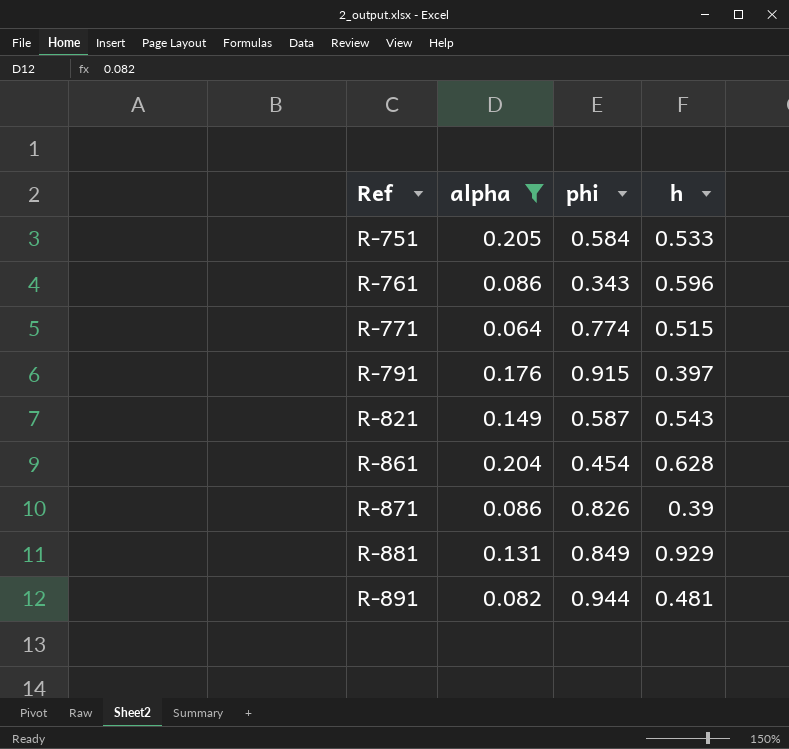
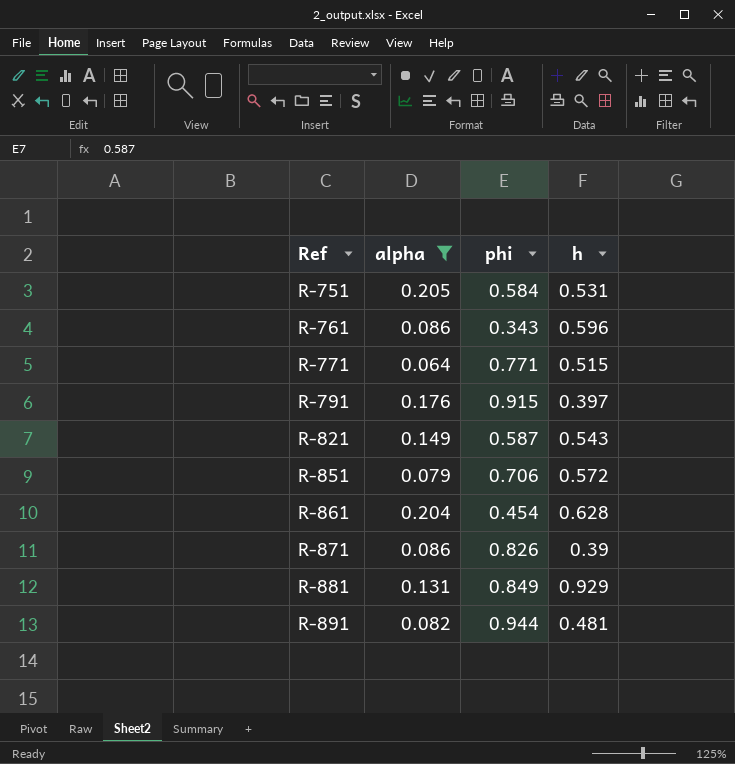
R-751 | h: 0.533 -> 0.531
R-771 | phi: 0.774 -> 0.771
row R-851: none -> 0.079 | 0.706 | 0.572

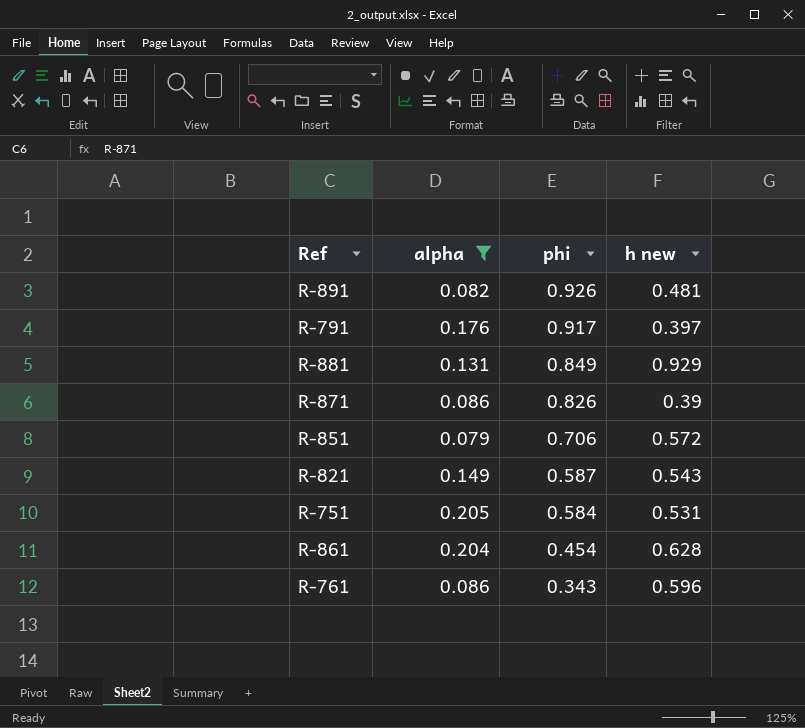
row order: Ref ascending -> phi descending
column name: h -> h new
row R-771: 0.064 | 0.771 | 0.515 -> none
R-891 | phi: 0.944 -> 0.926
R-791 | phi: 0.915 -> 0.917

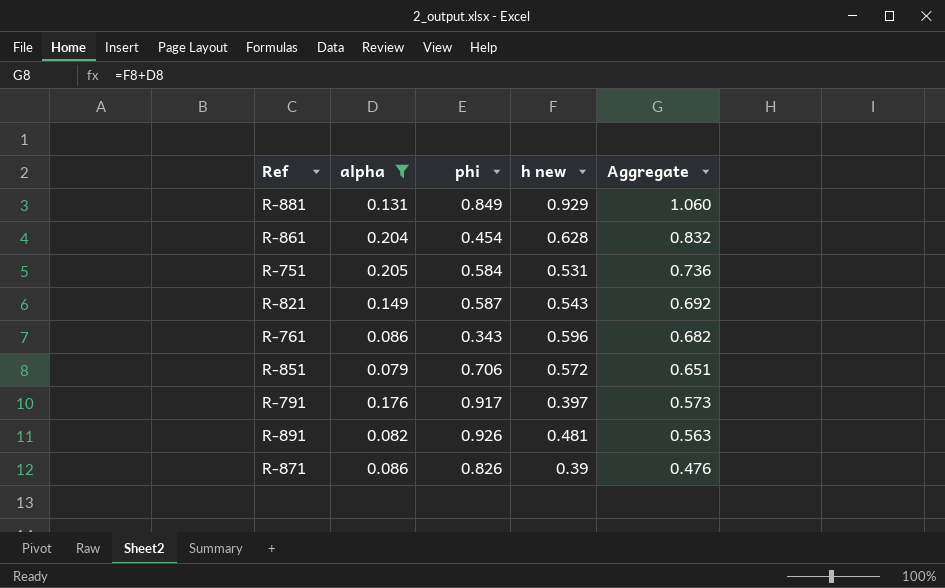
row order: phi descending -> Aggregate descending
column Aggregate | formula: none -> [alpha] + [h new]

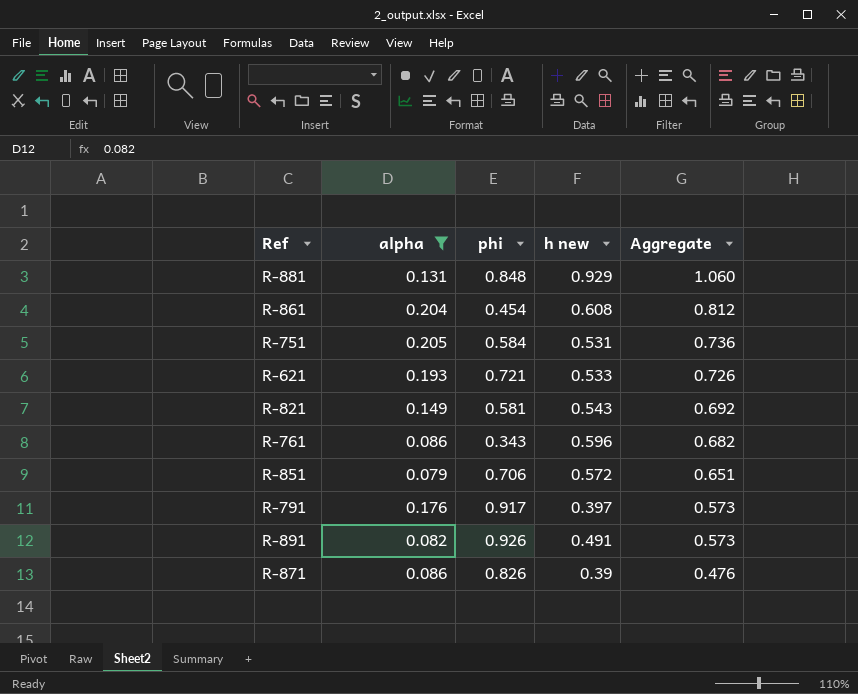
R-881 | phi: 0.849 -> 0.848
R-861 | h new: 0.628 -> 0.608
R-861 | Aggregate: 0.832 -> 0.812
row R-621: none -> 0.193 | 0.721 | 0.533 | 0.726
R-821 | phi: 0.587 -> 0.581
R-891 | h new: 0.481 -> 0.491
R-891 | Aggregate: 0.563 -> 0.573

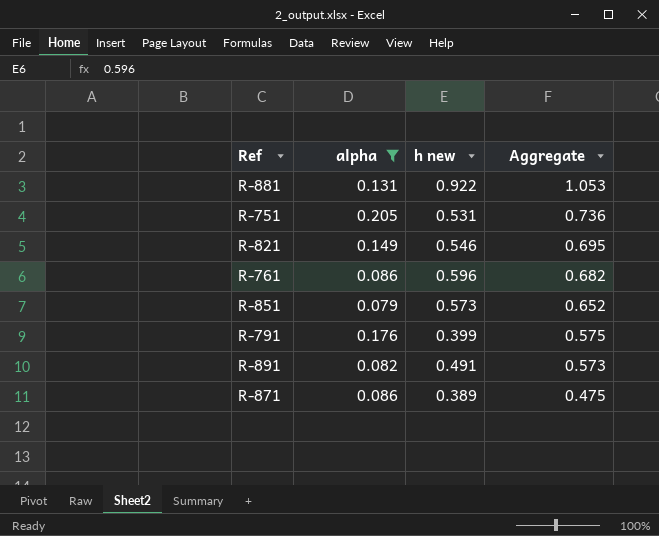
column phi | position: 3 -> none
row R-861: 0.204 | 0.454 | 0.608 | 0.812 -> none
row R-621: 0.193 | 0.721 | 0.533 | 0.726 -> none
R-881 | h new: 0.929 -> 0.922
R-881 | Aggregate: 1.060 -> 1.053
R-821 | h new: 0.543 -> 0.546
R-821 | Aggregate: 0.692 -> 0.695
R-851 | h new: 0.572 -> 0.573
R-851 | Aggregate: 0.651 -> 0.652
R-791 | h new: 0.397 -> 0.399
R-791 | Aggregate: 0.573 -> 0.575
R-871 | h new: 0.39 -> 0.389
R-871 | Aggregate: 0.476 -> 0.475

